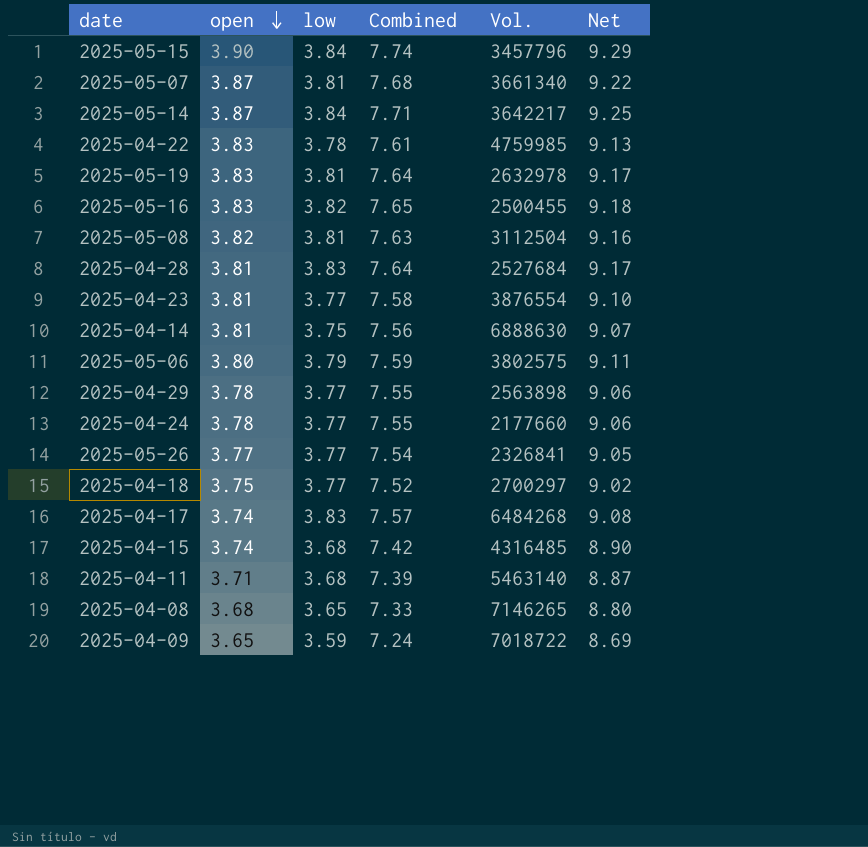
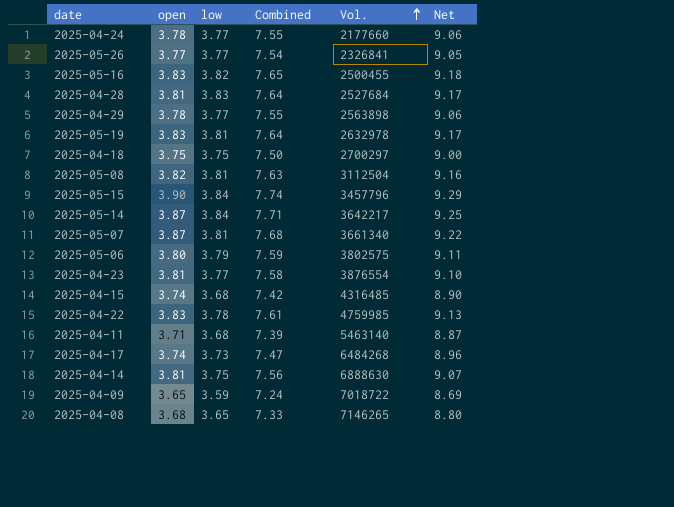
row order: open descending -> Vol. ascending
2025-04-18 | low: 3.77 -> 3.75
2025-04-18 | Combined: 7.52 -> 7.50
2025-04-18 | Net: 9.02 -> 9.00
2025-04-17 | low: 3.83 -> 3.73
2025-04-17 | Combined: 7.57 -> 7.47
2025-04-17 | Net: 9.08 -> 8.96

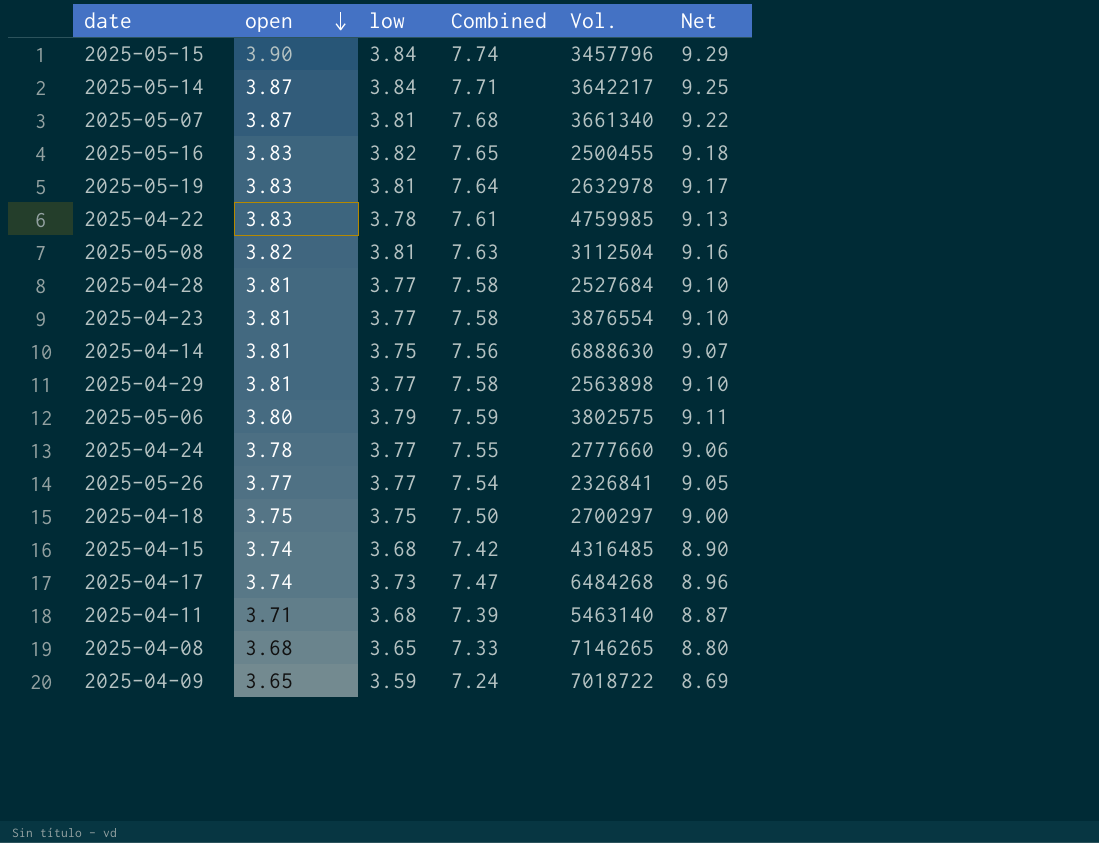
row order: Vol. ascending -> open descending
2025-04-28 | low: 3.83 -> 3.77
2025-04-28 | Combined: 7.64 -> 7.58
2025-04-28 | Net: 9.17 -> 9.10
2025-04-29 | open: 3.78 -> 3.81
2025-04-29 | Combined: 7.55 -> 7.58
2025-04-29 | Net: 9.06 -> 9.10
2025-04-24 | Vol.: 2177660 -> 2777660

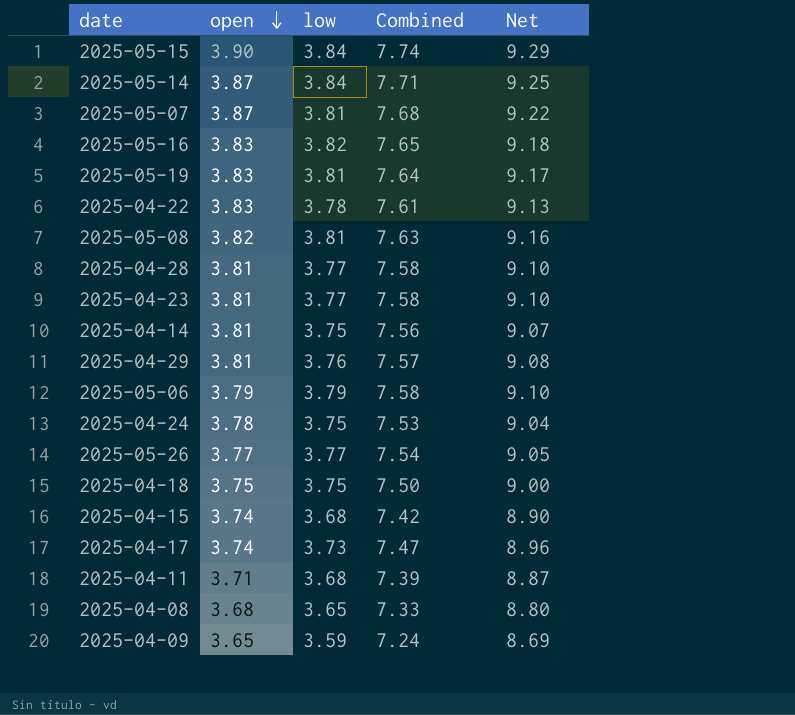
column Vol. | position: 5 -> none
2025-04-29 | low: 3.77 -> 3.76
2025-04-29 | Combined: 7.58 -> 7.57
2025-04-29 | Net: 9.10 -> 9.08
2025-05-06 | open: 3.80 -> 3.79
2025-05-06 | Combined: 7.59 -> 7.58
2025-05-06 | Net: 9.11 -> 9.10
2025-04-24 | low: 3.77 -> 3.75
2025-04-24 | Combined: 7.55 -> 7.53
2025-04-24 | Net: 9.06 -> 9.04

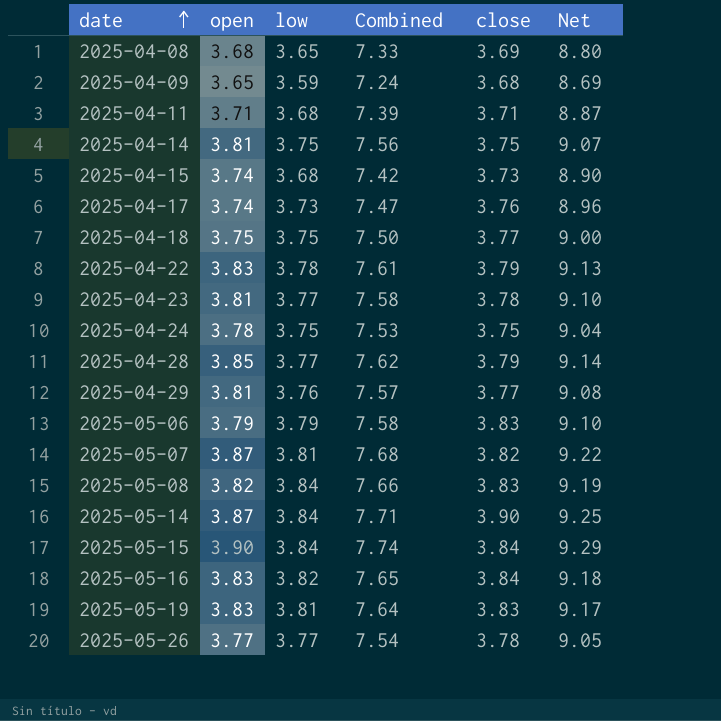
row order: open descending -> date ascending
column close | position: none -> 5
2025-04-28 | open: 3.81 -> 3.85
2025-04-28 | Combined: 7.58 -> 7.62
2025-04-28 | Net: 9.10 -> 9.14
2025-05-08 | low: 3.81 -> 3.84
2025-05-08 | Combined: 7.63 -> 7.66
2025-05-08 | Net: 9.16 -> 9.19

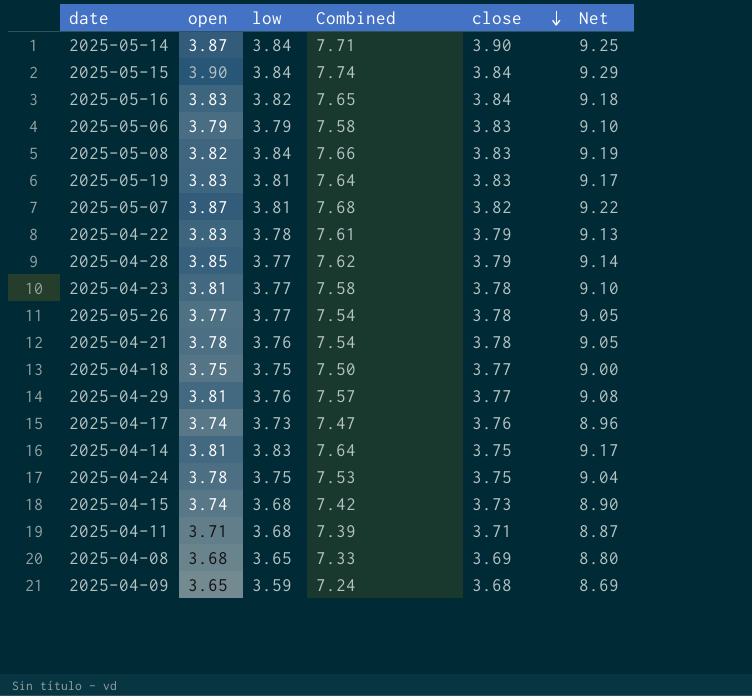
row order: date ascending -> close descending
row 2025-04-21: none -> 3.78 | 3.76 | 7.54 | 3.78 | 9.05
2025-04-14 | low: 3.75 -> 3.83
2025-04-14 | Combined: 7.56 -> 7.64
2025-04-14 | Net: 9.07 -> 9.17

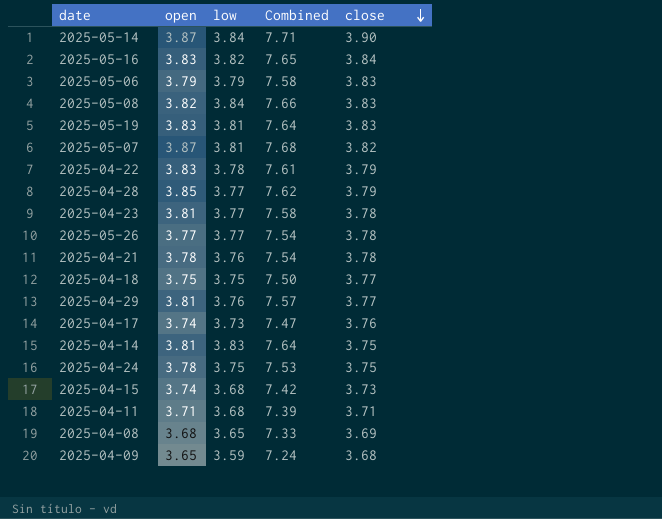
column Net | formula: [Combined] * 1.2 -> none
row 2025-05-15: 3.90 | 3.84 | 7.74 | 3.84 | 9.29 -> none

